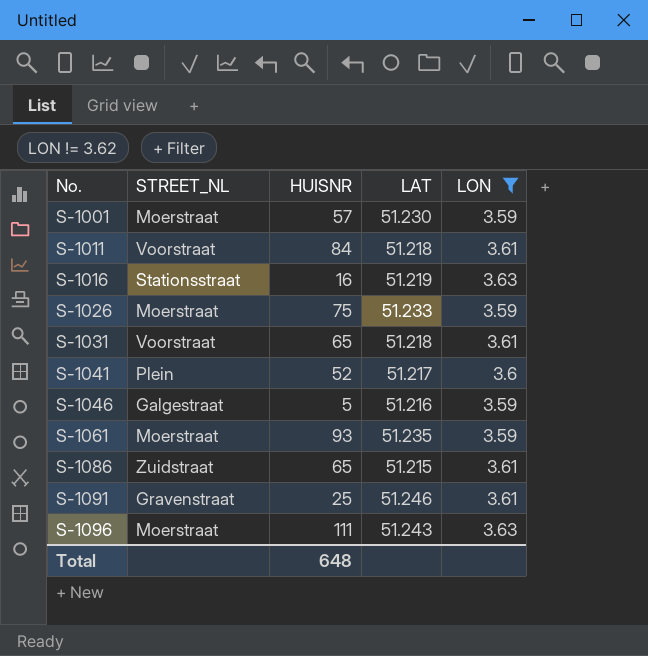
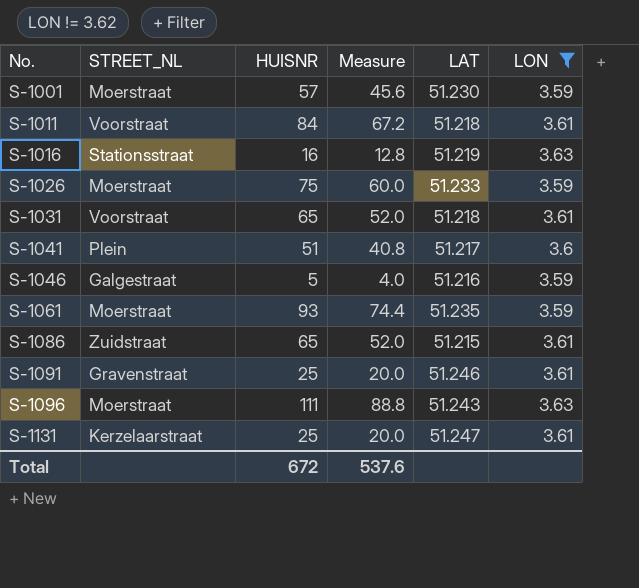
column Measure | formula: none -> [HUISNR] * 0.8
S-1041 | HUISNR: 52 -> 51
row S-1131: none -> Kerzelaarstraat | 25 | 20.0 | 51.247 | 3.61
Total | HUISNR: 648 -> 672

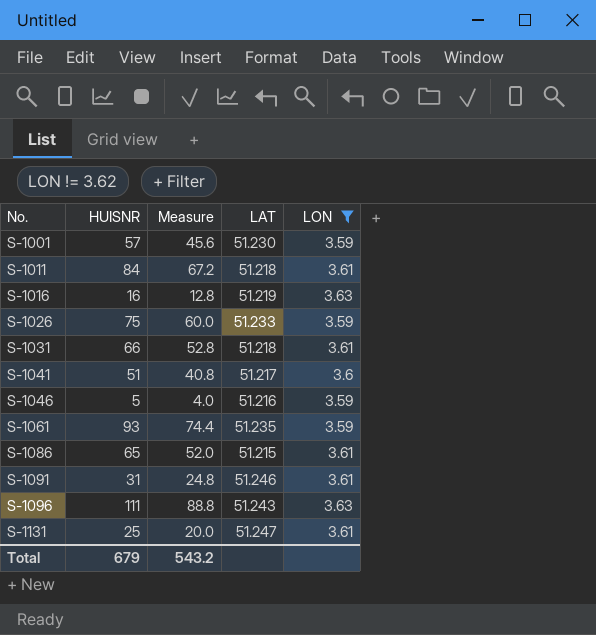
column STREET_NL | position: 2 -> none
S-1031 | HUISNR: 65 -> 66
S-1031 | Measure: 52.0 -> 52.8
S-1091 | HUISNR: 25 -> 31
S-1091 | Measure: 20.0 -> 24.8
Total | HUISNR: 672 -> 679
Total | Measure: 537.6 -> 543.2

